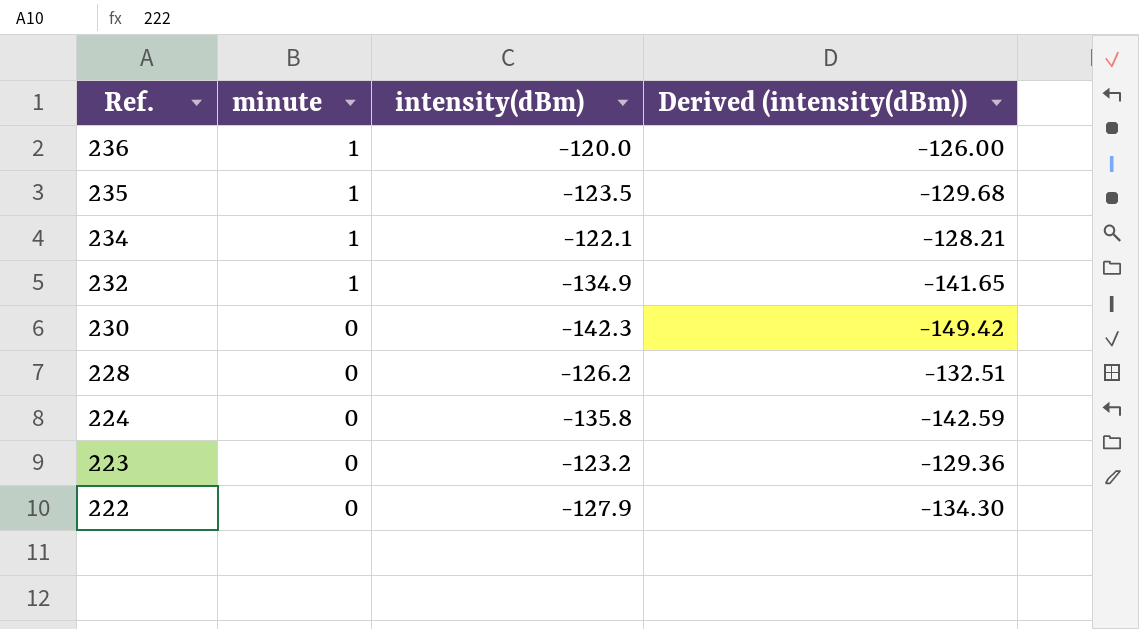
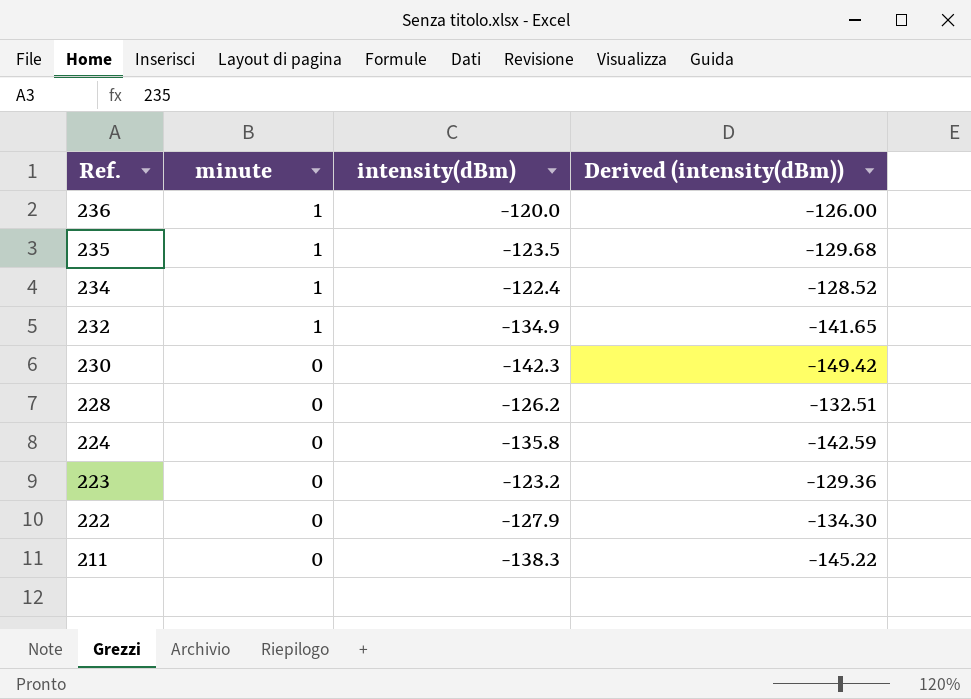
234 | intensity(dBm): -122.1 -> -122.4
234 | Derived (intensity(dBm)): -128.21 -> -128.52
row 211: none -> 0 | -138.3 | -145.22

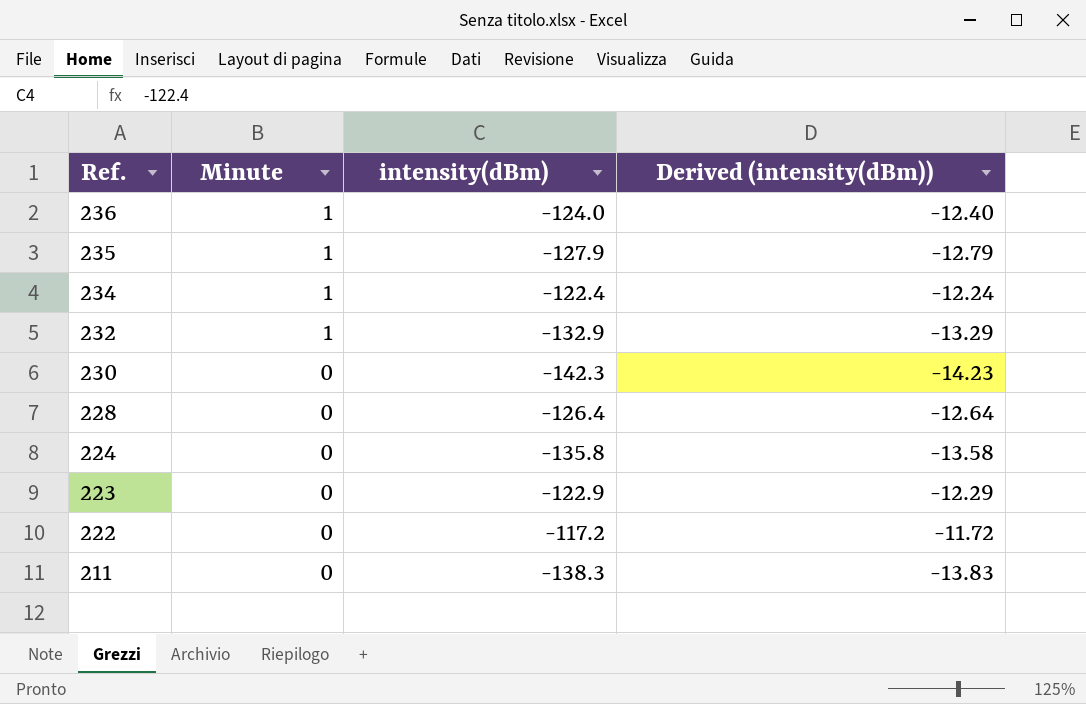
column name: minute -> Minute
column Derived (intensity(dBm)) | formula: [intensity(dBm)] * 1.05 -> [intensity(dBm)] * 0.1
236 | intensity(dBm): -120.0 -> -124.0
235 | intensity(dBm): -123.5 -> -127.9
232 | intensity(dBm): -134.9 -> -132.9
228 | intensity(dBm): -126.2 -> -126.4
223 | intensity(dBm): -123.2 -> -122.9
222 | intensity(dBm): -127.9 -> -117.2

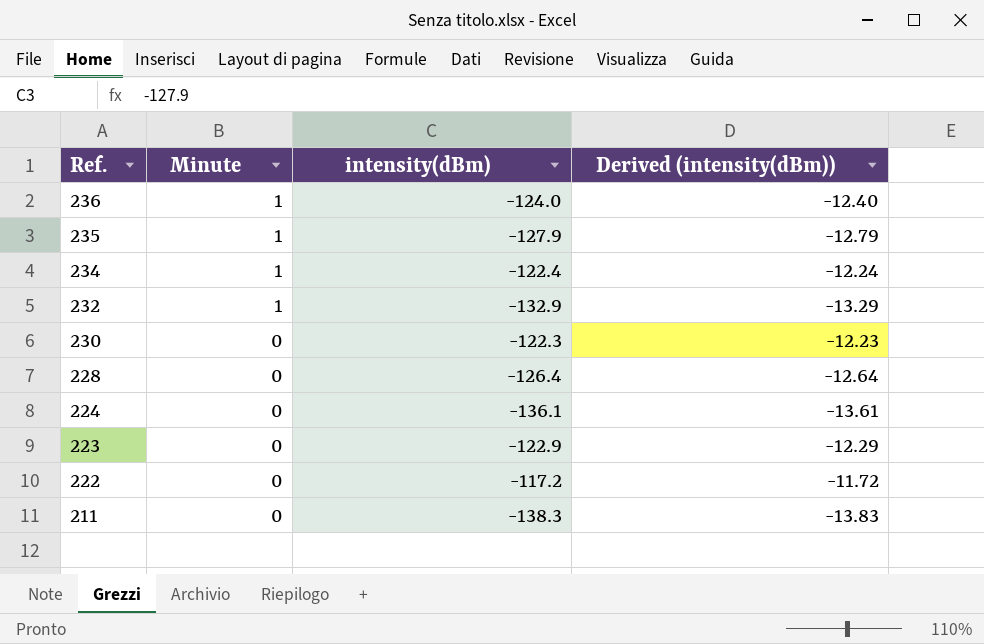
230 | intensity(dBm): -142.3 -> -122.3
230 | Derived (intensity(dBm)): -14.23 -> -12.23
224 | intensity(dBm): -135.8 -> -136.1
224 | Derived (intensity(dBm)): -13.58 -> -13.61

